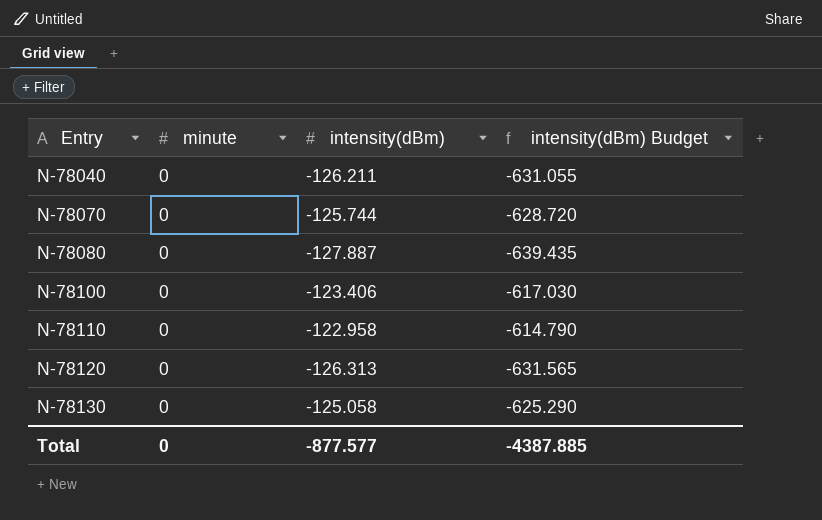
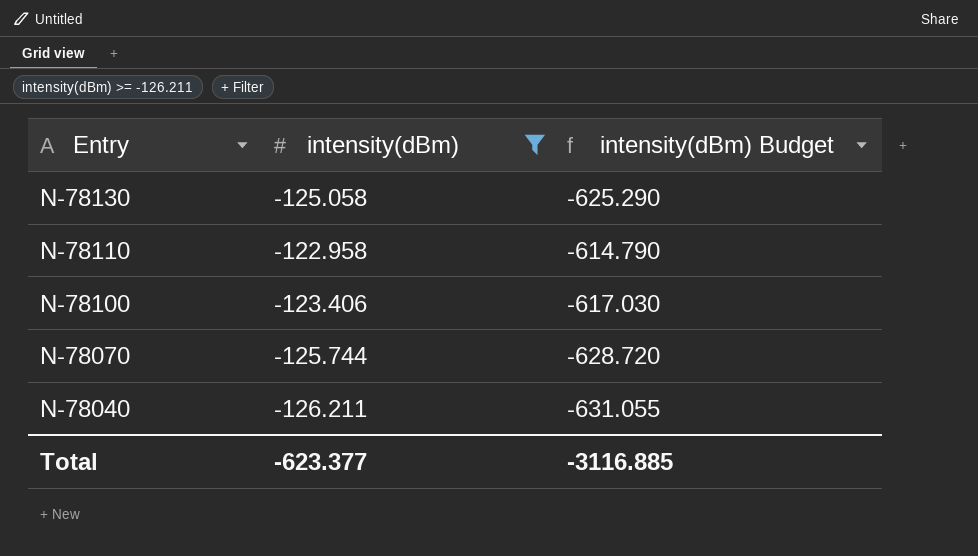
filter: none -> intensity(dBm) >= -126.211
row order: Entry ascending -> Entry descending
column minute | position: 2 -> none
Total | intensity(dBm): -877.577 -> -623.377
Total | intensity(dBm) Budget: -4387.885 -> -3116.885

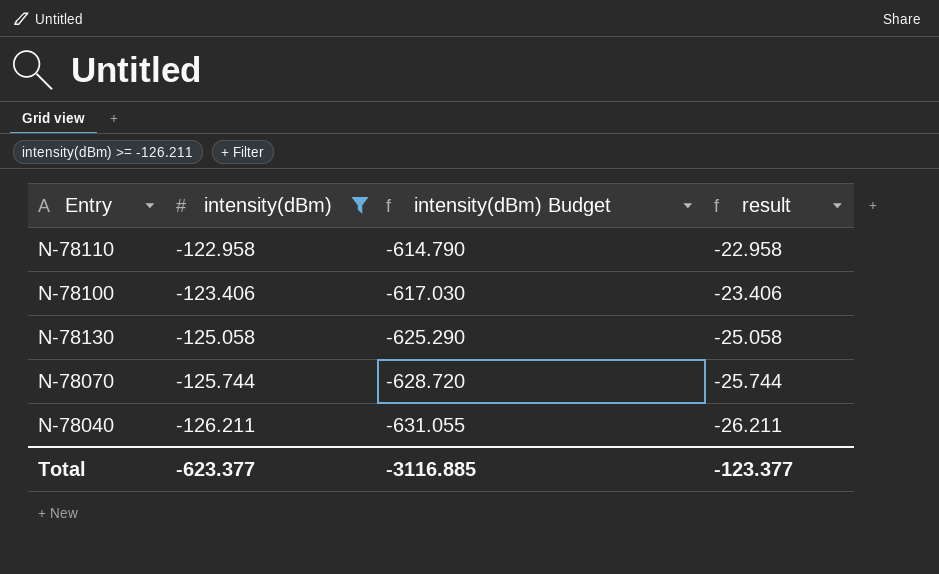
row order: Entry descending -> intensity(dBm) descending
column result | formula: none -> [intensity(dBm)] + 100

